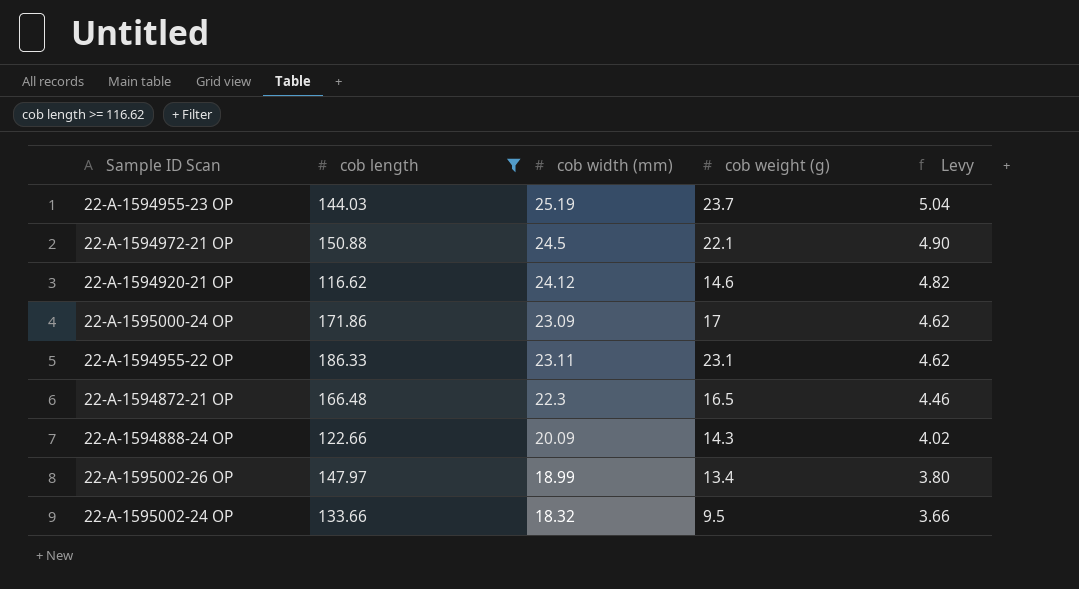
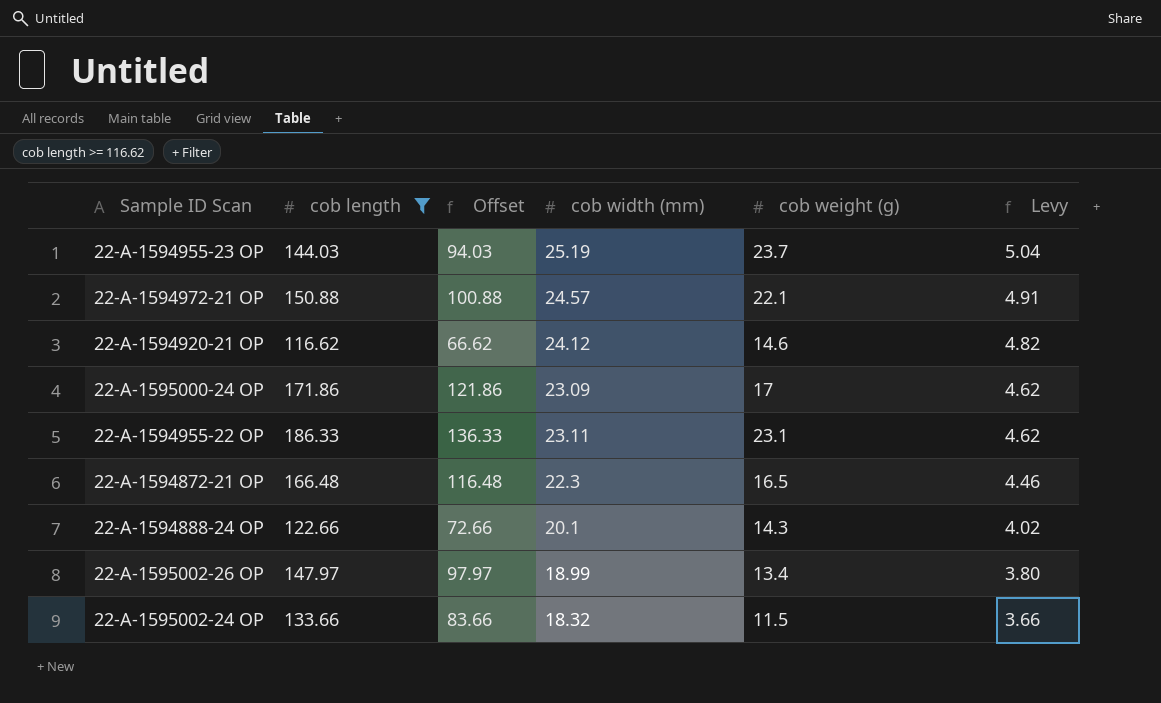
column Offset | formula: none -> [cob length] - 50
22-A-1594972-21 OP | cob width (mm): 24.5 -> 24.57
22-A-1594972-21 OP | Levy: 4.90 -> 4.91
22-A-1594888-24 OP | cob width (mm): 20.09 -> 20.1
22-A-1595002-24 OP | cob weight (g): 9.5 -> 11.5

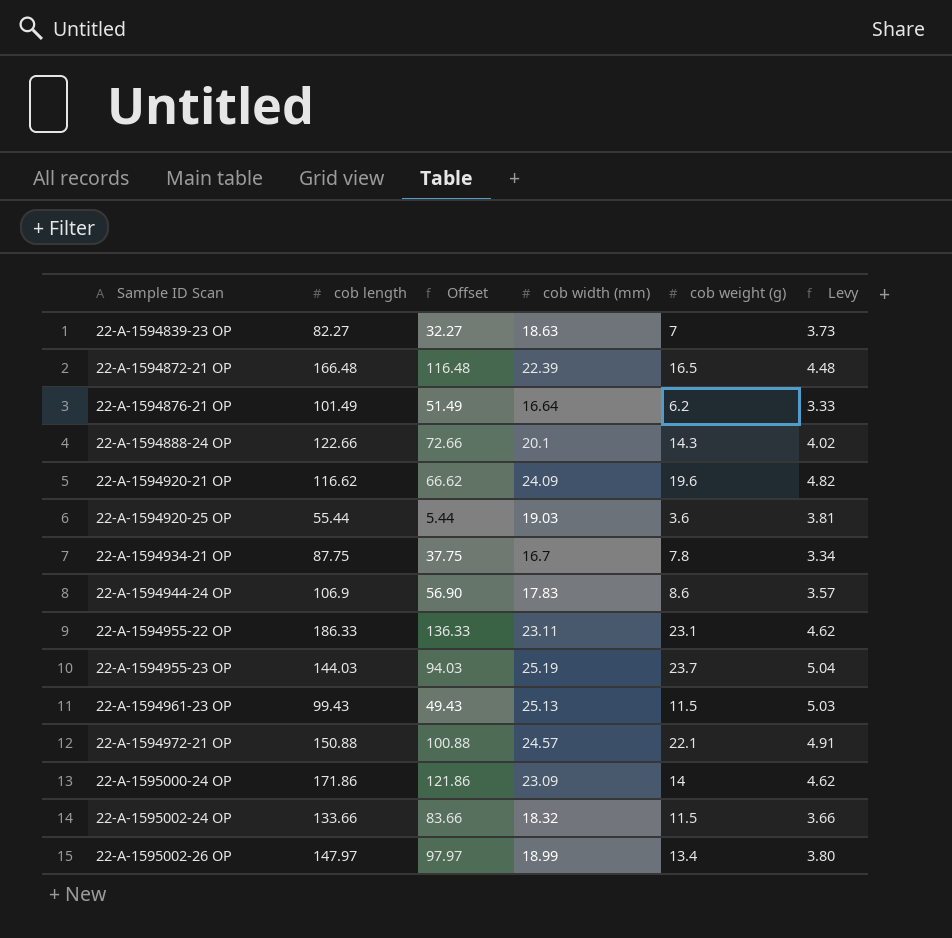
filter: cob length >= 116.62 -> none
row order: Levy descending -> Sample ID Scan ascending
22-A-1594872-21 OP | cob width (mm): 22.3 -> 22.39
22-A-1594872-21 OP | Levy: 4.46 -> 4.48
22-A-1594920-21 OP | cob width (mm): 24.12 -> 24.09
22-A-1594920-21 OP | cob weight (g): 14.6 -> 19.6
22-A-1595000-24 OP | cob weight (g): 17 -> 14

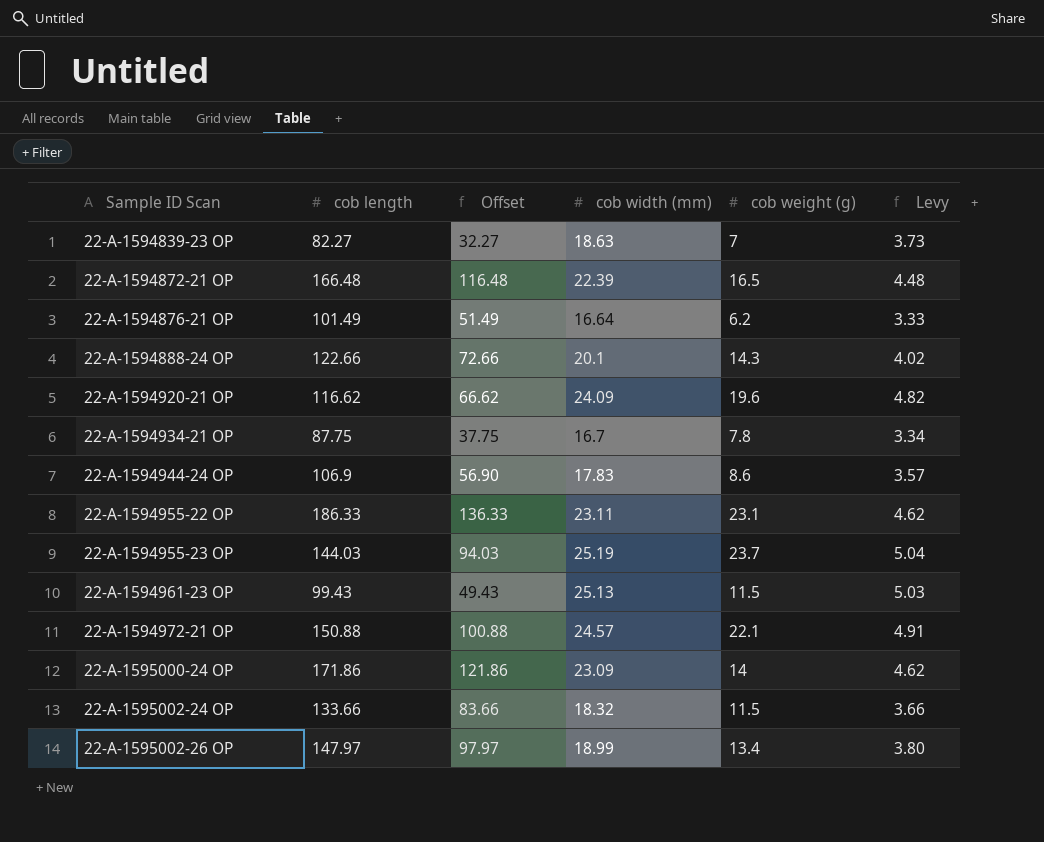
row 22-A-1594920-25 OP: 55.44 | 5.44 | 19.03 | 3.6 | 3.81 -> none

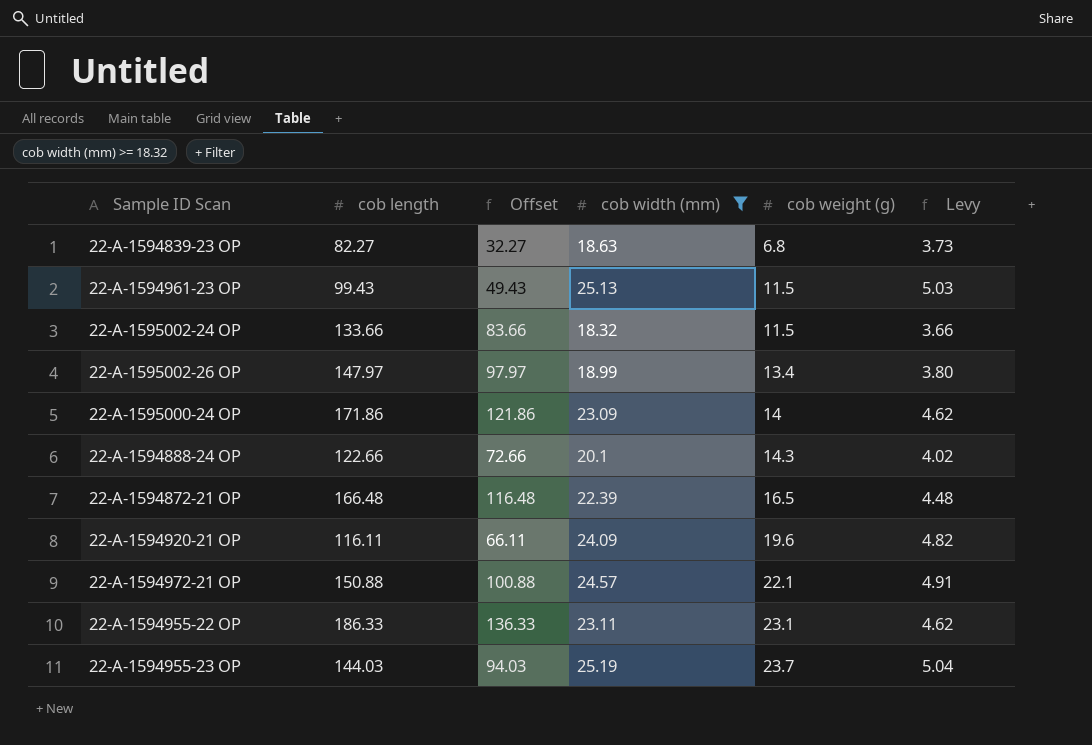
filter: none -> cob width (mm) >= 18.32
row order: Sample ID Scan ascending -> cob weight (g) ascending
22-A-1594839-23 OP | cob weight (g): 7 -> 6.8
22-A-1594920-21 OP | cob length: 116.62 -> 116.11
22-A-1594920-21 OP | Offset: 66.62 -> 66.11

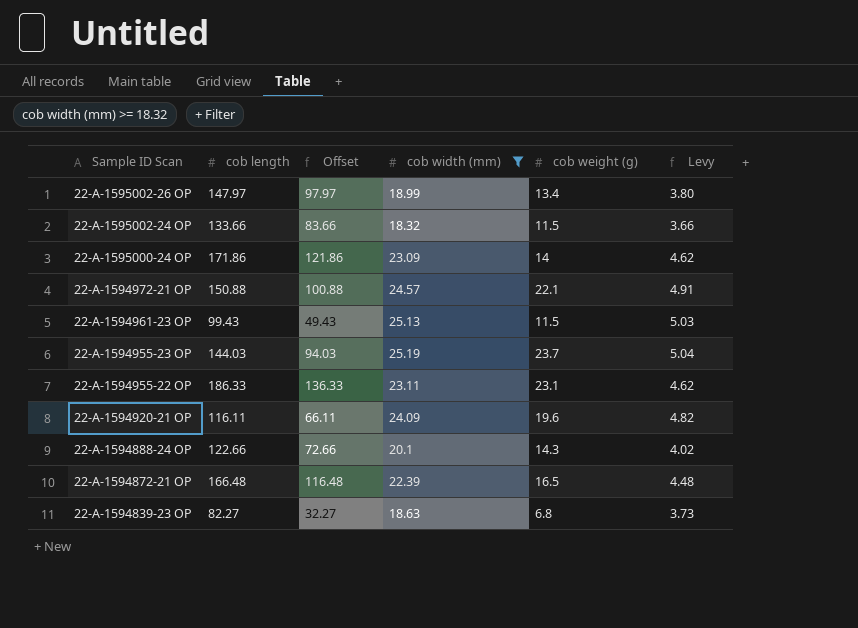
row order: cob weight (g) ascending -> Sample ID Scan descending

